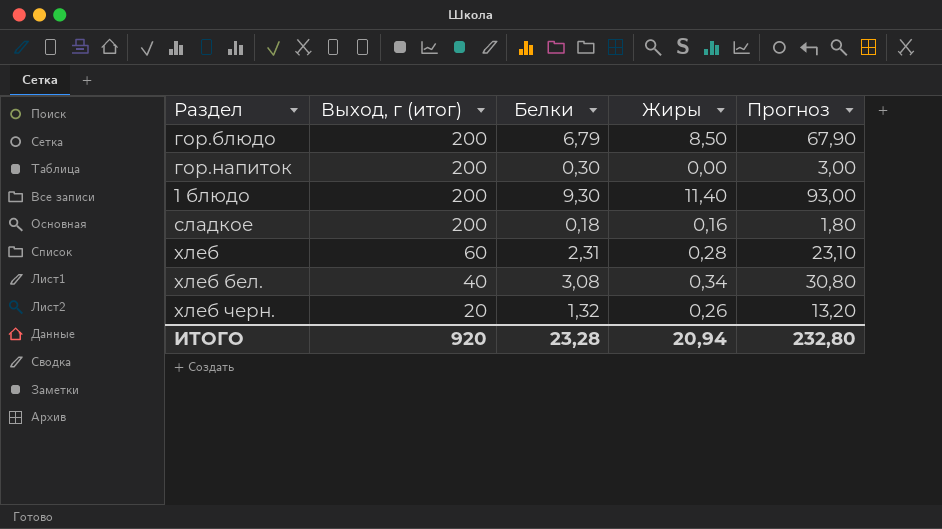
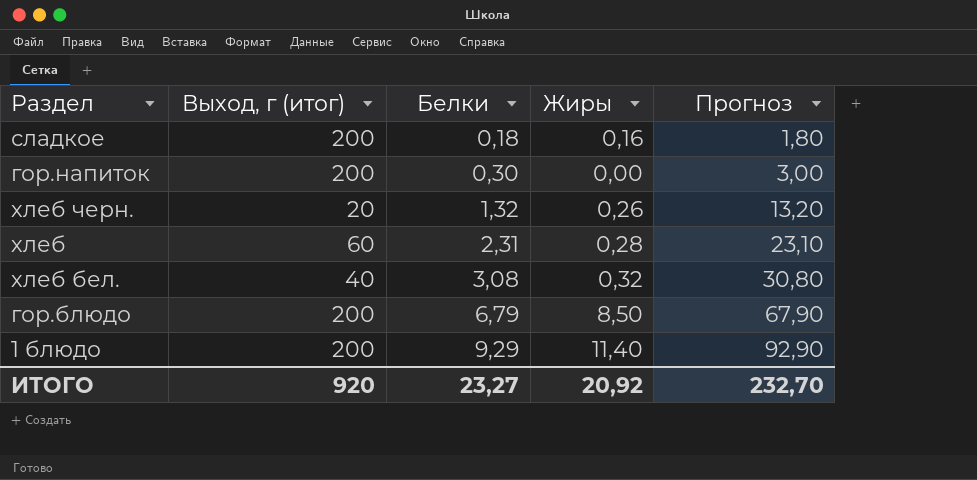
row order: Выход, г (итог) descending -> Белки ascending
хлеб бел. | Жиры: 0,34 -> 0,32
1 блюдо | Белки: 9,30 -> 9,29
1 блюдо | Прогноз: 93,00 -> 92,90
ИТОГО | Белки: 23,28 -> 23,27
ИТОГО | Жиры: 20,94 -> 20,92
ИТОГО | Прогноз: 232,80 -> 232,70

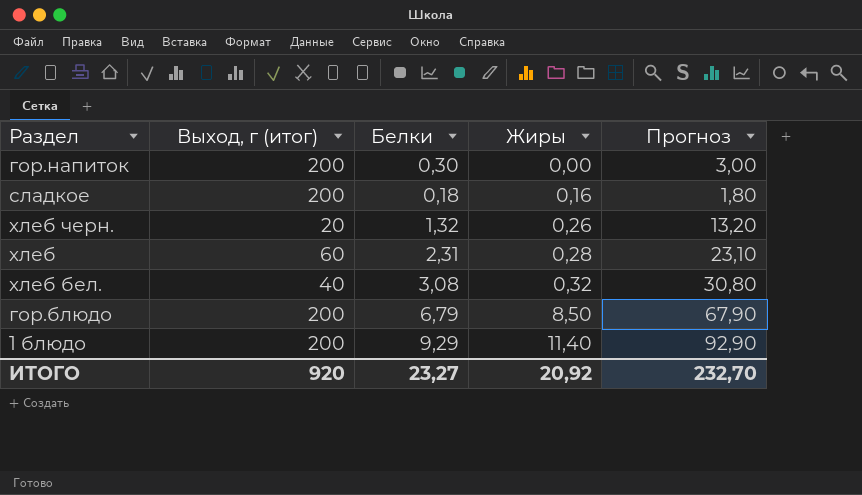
row order: Белки ascending -> Жиры ascending

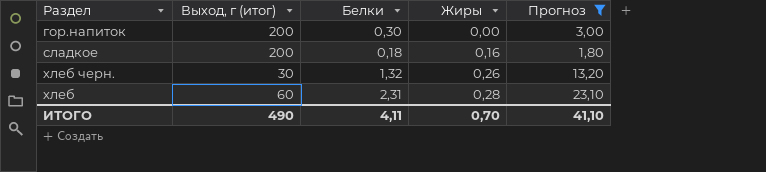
filter: none -> Прогноз <= 23,10
хлеб черн. | Выход, г (итог): 20 -> 30
ИТОГО | Выход, г (итог): 920 -> 490
ИТОГО | Белки: 23,27 -> 4,11
ИТОГО | Жиры: 20,92 -> 0,70
ИТОГО | Прогноз: 232,70 -> 41,10

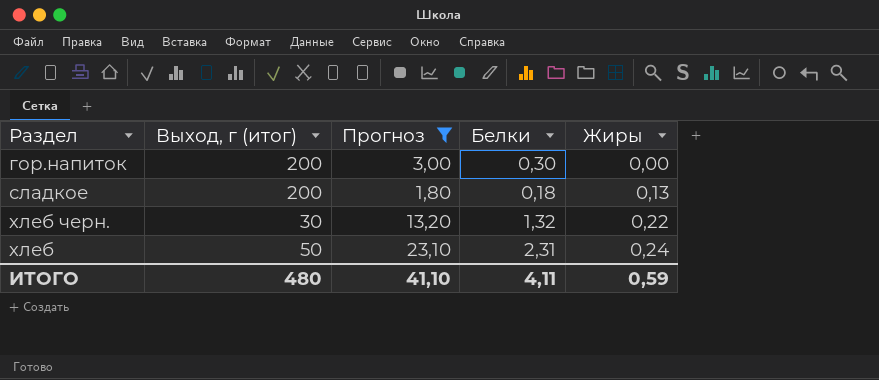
column Прогноз | position: 5 -> 3
сладкое | Жиры: 0,16 -> 0,13
хлеб черн. | Жиры: 0,26 -> 0,22
хлеб | Выход, г (итог): 60 -> 50
хлеб | Жиры: 0,28 -> 0,24
ИТОГО | Выход, г (итог): 490 -> 480
ИТОГО | Жиры: 0,70 -> 0,59

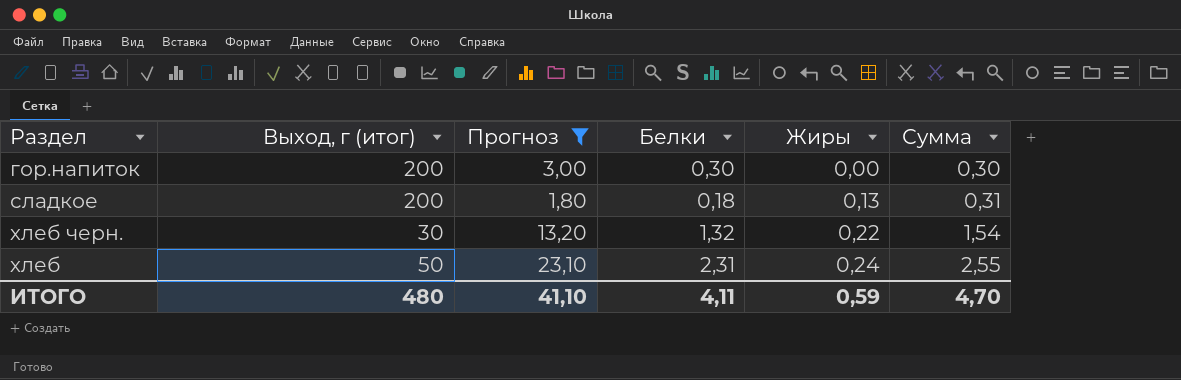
column Сумма | formula: none -> [Белки] + [Жиры]

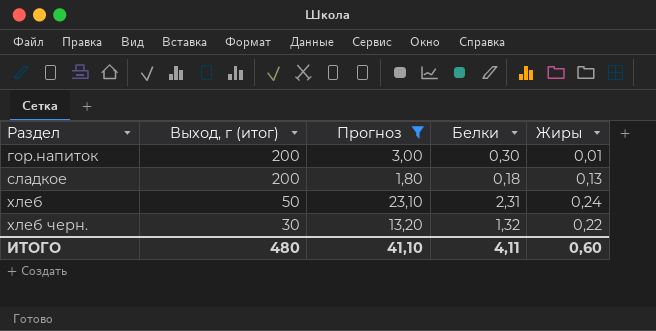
row order: Жиры ascending -> Раздел ascending
column Сумма | formula: [Белки] + [Жиры] -> none
гор.напиток | Жиры: 0,00 -> 0,01
ИТОГО | Жиры: 0,59 -> 0,60

